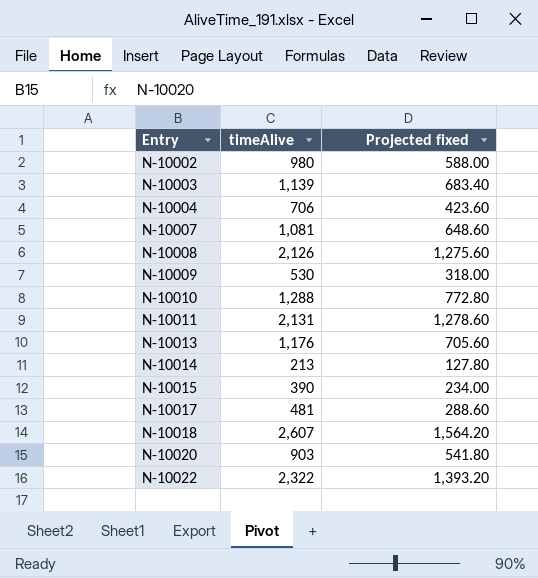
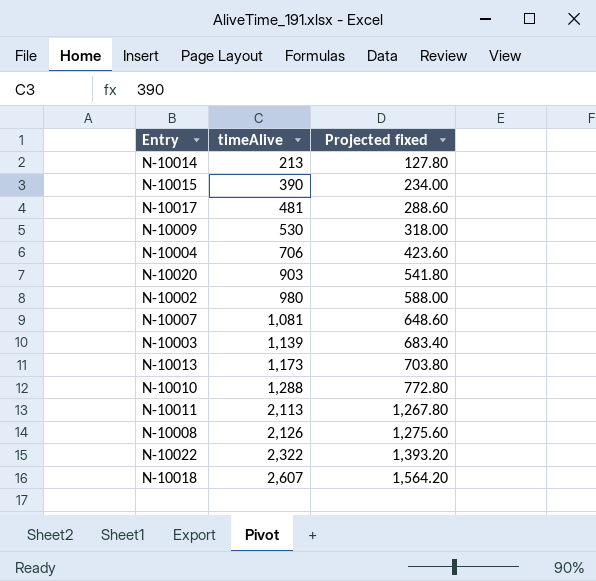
row order: Entry ascending -> timeAlive ascending
N-10013 | timeAlive: 1,176 -> 1,173
N-10013 | Projected fixed: 705.60 -> 703.80
N-10011 | timeAlive: 2,131 -> 2,113
N-10011 | Projected fixed: 1,278.60 -> 1,267.80

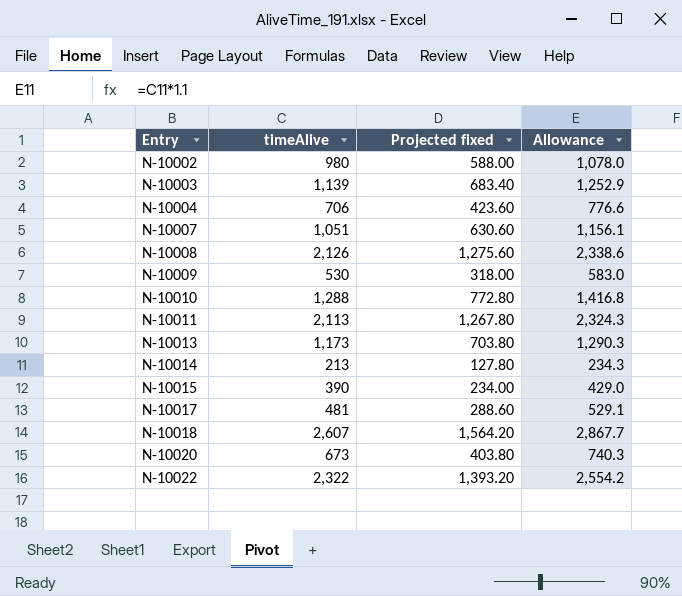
row order: timeAlive ascending -> Entry ascending
column Allowance | formula: none -> [timeAlive] * 1.1
N-10007 | timeAlive: 1,081 -> 1,051
N-10007 | Projected fixed: 648.60 -> 630.60
N-10020 | timeAlive: 903 -> 673
N-10020 | Projected fixed: 541.80 -> 403.80

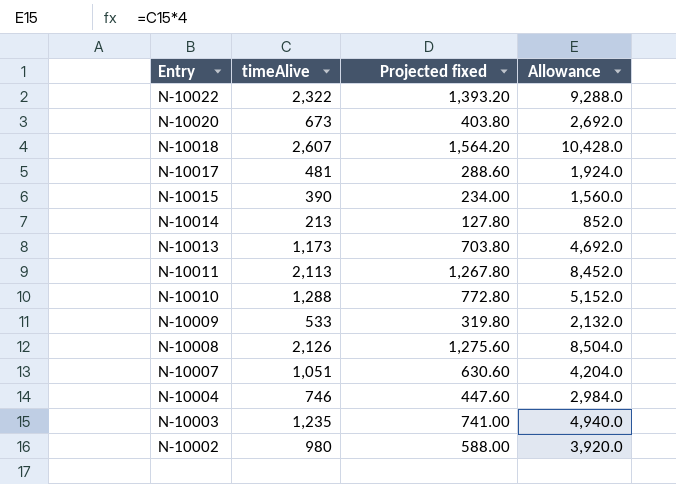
row order: Entry ascending -> Entry descending
column Allowance | formula: [timeAlive] * 1.1 -> [timeAlive] * 4
N-10009 | timeAlive: 530 -> 533
N-10009 | Projected fixed: 318.00 -> 319.80
N-10004 | timeAlive: 706 -> 746
N-10004 | Projected fixed: 423.60 -> 447.60
N-10003 | timeAlive: 1,139 -> 1,235
N-10003 | Projected fixed: 683.40 -> 741.00

